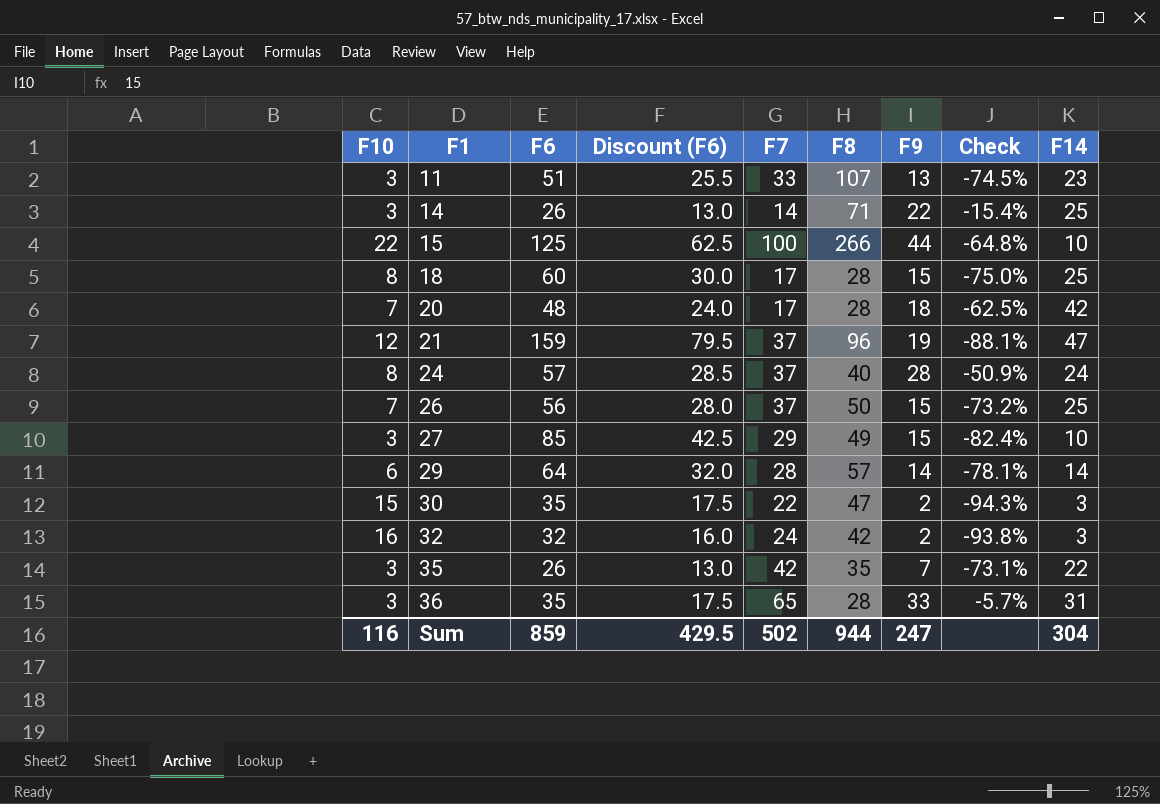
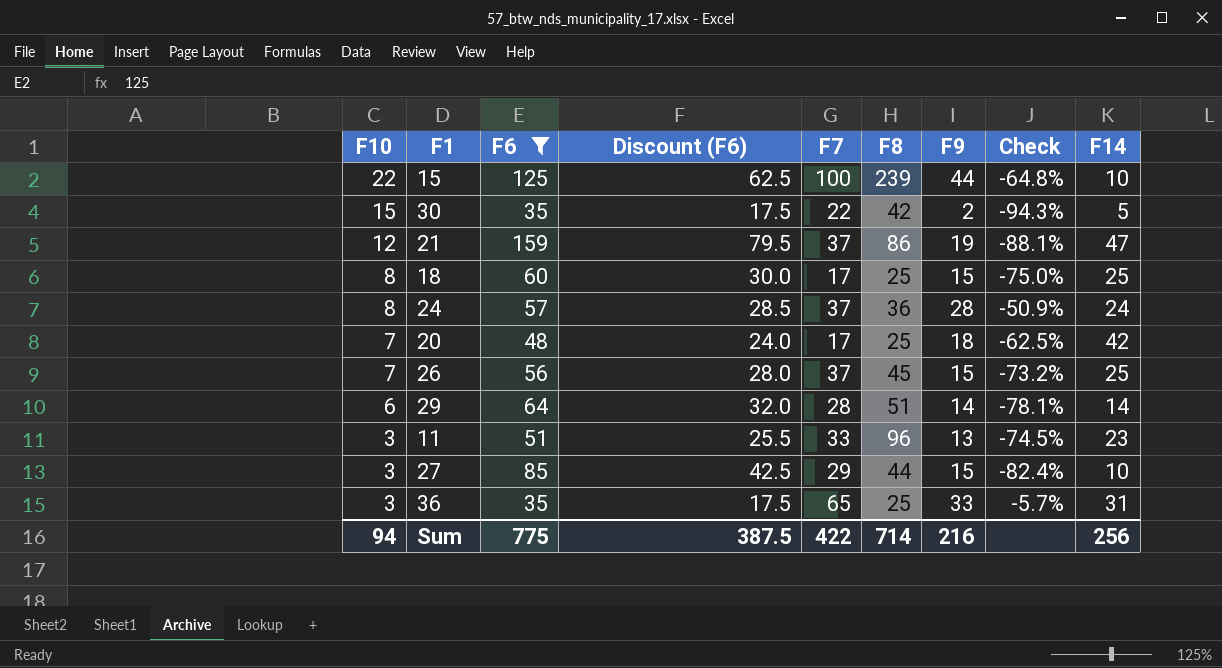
filter: none -> F6 >= 35
row order: F1 ascending -> F10 descending
15 | F8: 266 -> 239
30 | F8: 47 -> 42
30 | F14: 3 -> 5
21 | F8: 96 -> 86
18 | F8: 28 -> 25
24 | F8: 40 -> 36
20 | F8: 28 -> 25
26 | F8: 50 -> 45
29 | F8: 57 -> 51
11 | F8: 107 -> 96
27 | F8: 49 -> 44
36 | F8: 28 -> 25
Sum | F10: 116 -> 94
Sum | F6: 859 -> 775
Sum | Discount (F6): 429.5 -> 387.5
Sum | F7: 502 -> 422
Sum | F8: 944 -> 714
Sum | F9: 247 -> 216
Sum | F14: 304 -> 256

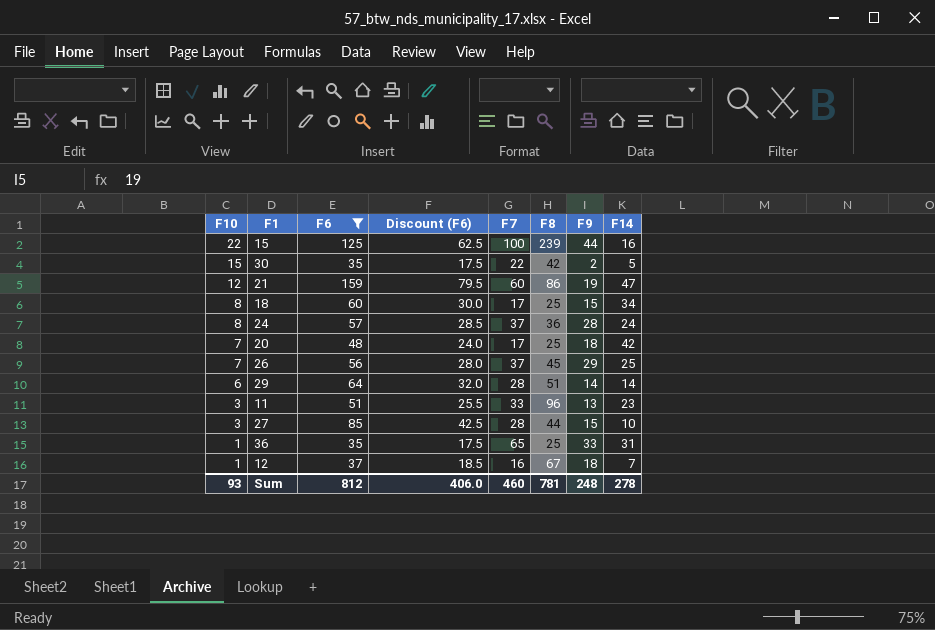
column Check | formula: ([F9] - [F6]) / [F6] -> none
15 | F14: 10 -> 16
21 | F7: 37 -> 60
18 | F14: 25 -> 34
26 | F9: 15 -> 29
27 | F7: 29 -> 28
36 | F10: 3 -> 1
row 12: none -> 1 | 37 | 18.5 | 16 | 67 | 18 | 7
Sum | F10: 94 -> 93
Sum | F6: 775 -> 812
Sum | Discount (F6): 387.5 -> 406.0
Sum | F7: 422 -> 460
Sum | F8: 714 -> 781
Sum | F9: 216 -> 248
Sum | F14: 256 -> 278

